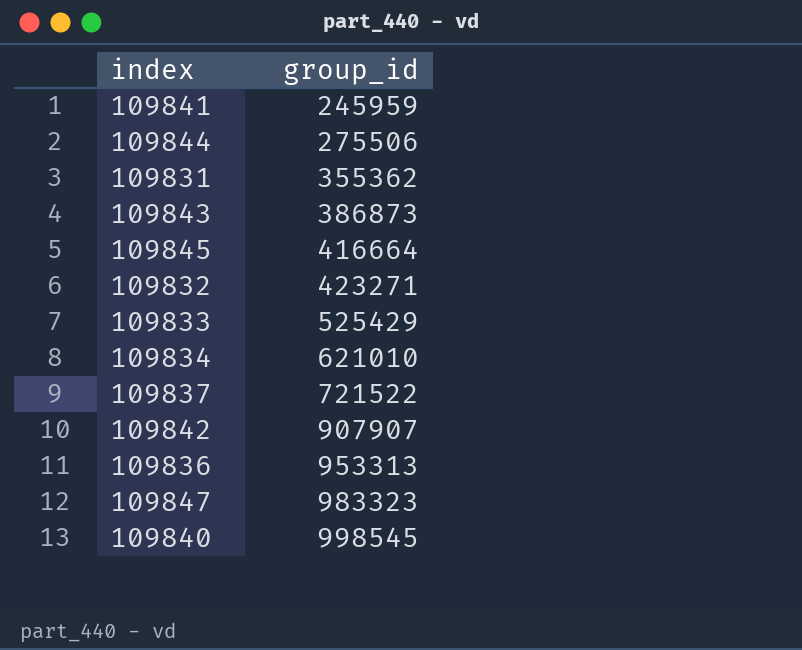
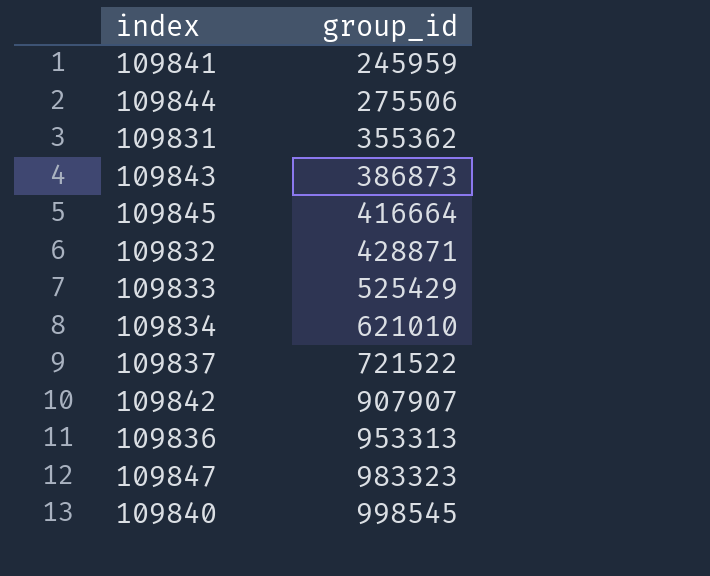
109832 | group_id: 423271 -> 428871

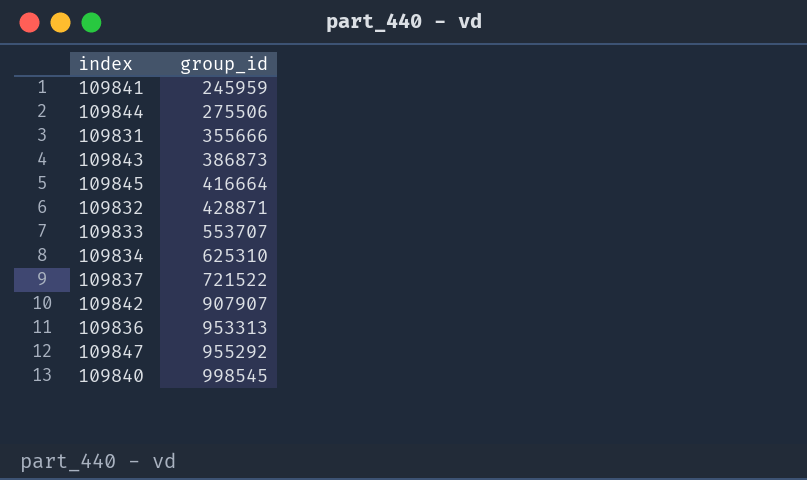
109831 | group_id: 355362 -> 355666
109833 | group_id: 525429 -> 553707
109834 | group_id: 621010 -> 625310
109847 | group_id: 983323 -> 955292

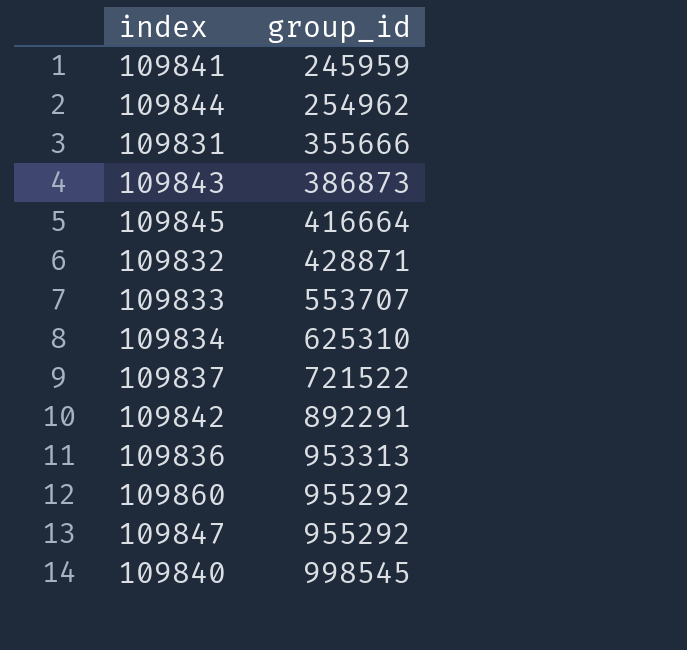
109844 | group_id: 275506 -> 254962
109842 | group_id: 907907 -> 892291
row 109860: none -> 955292

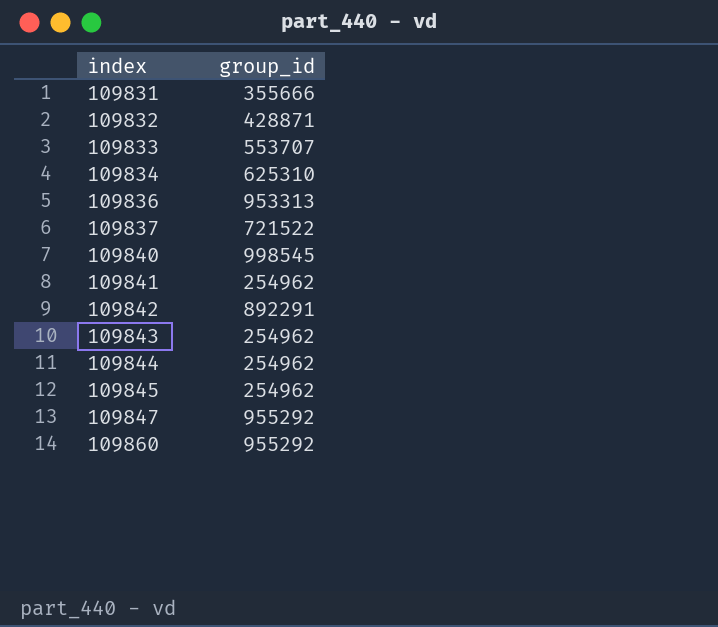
row order: group_id ascending -> index ascending
109841 | group_id: 245959 -> 254962
109843 | group_id: 386873 -> 254962
109845 | group_id: 416664 -> 254962

